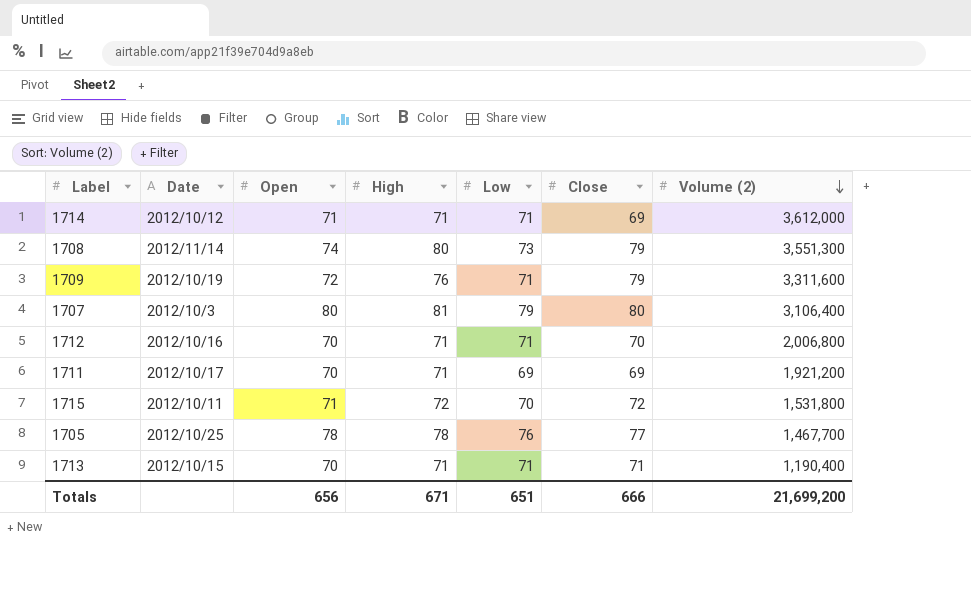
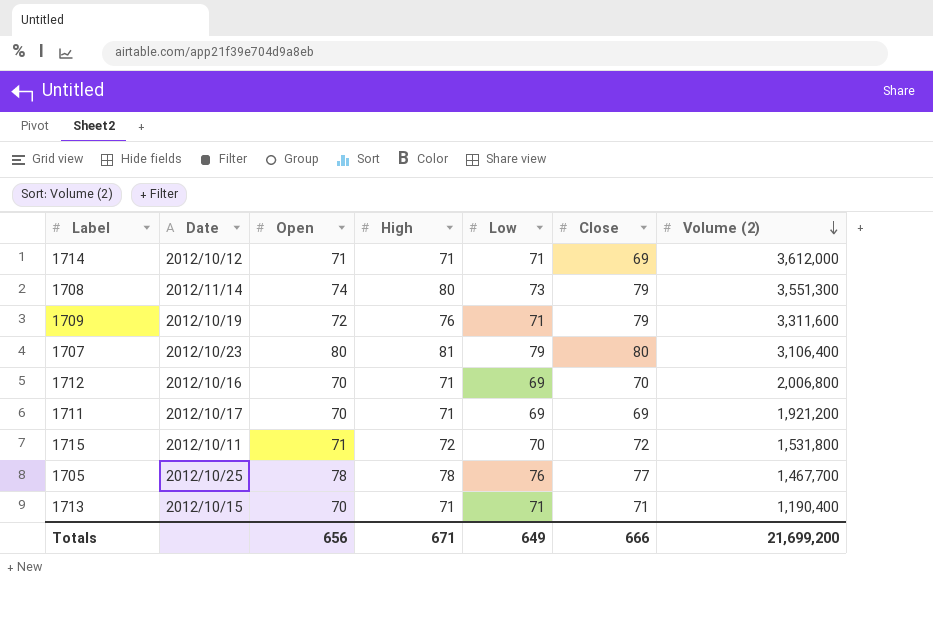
1707 | Date: 2012/10/3 -> 2012/10/23
1712 | Low: 71 -> 69
Totals | Low: 651 -> 649

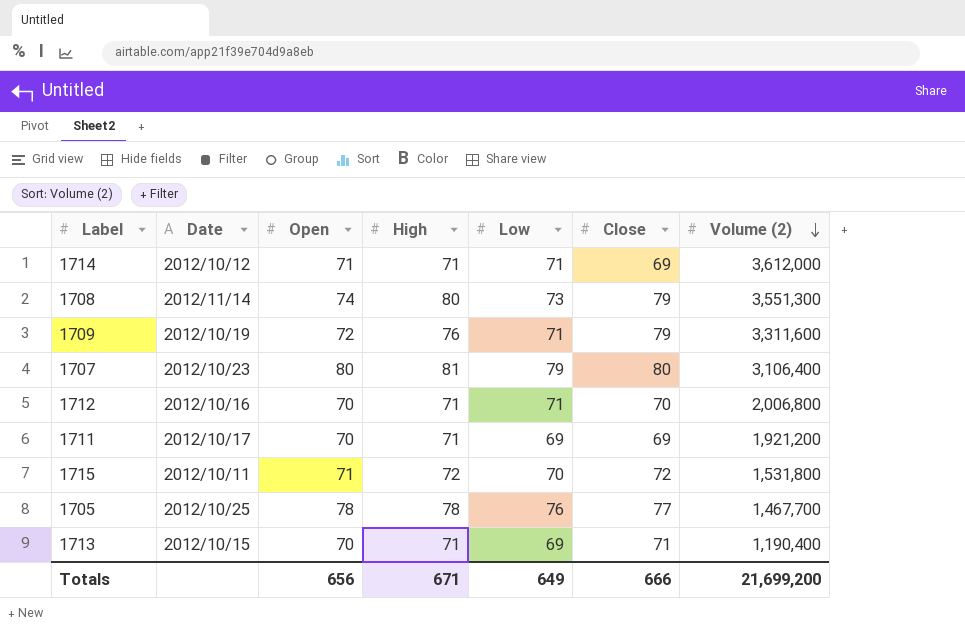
1712 | Low: 69 -> 71
1713 | Low: 71 -> 69

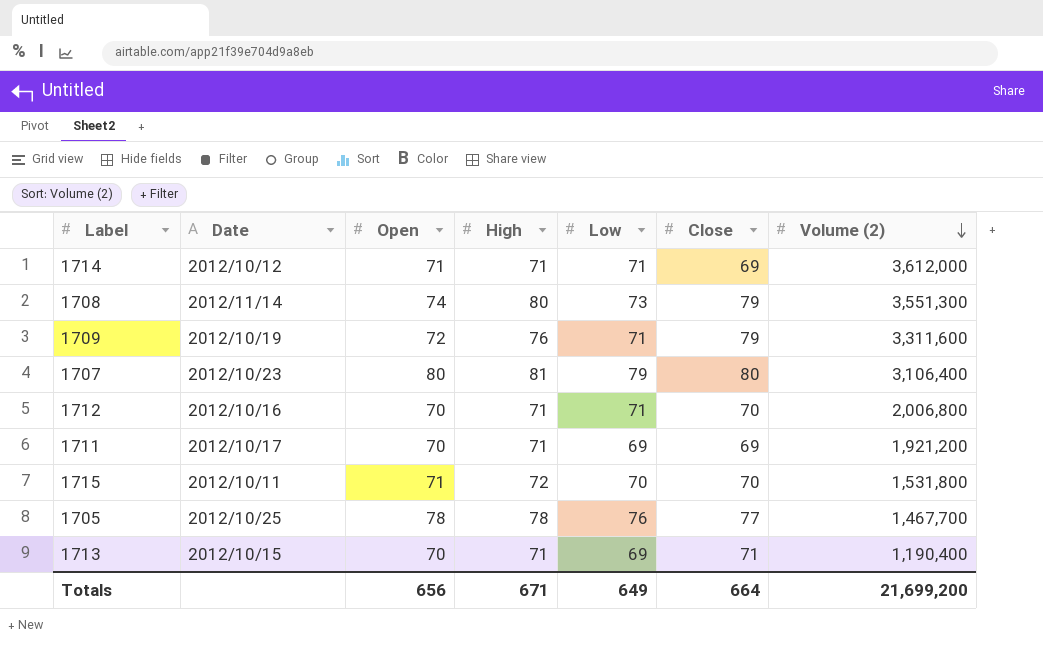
1715 | Close: 72 -> 70
Totals | Close: 666 -> 664

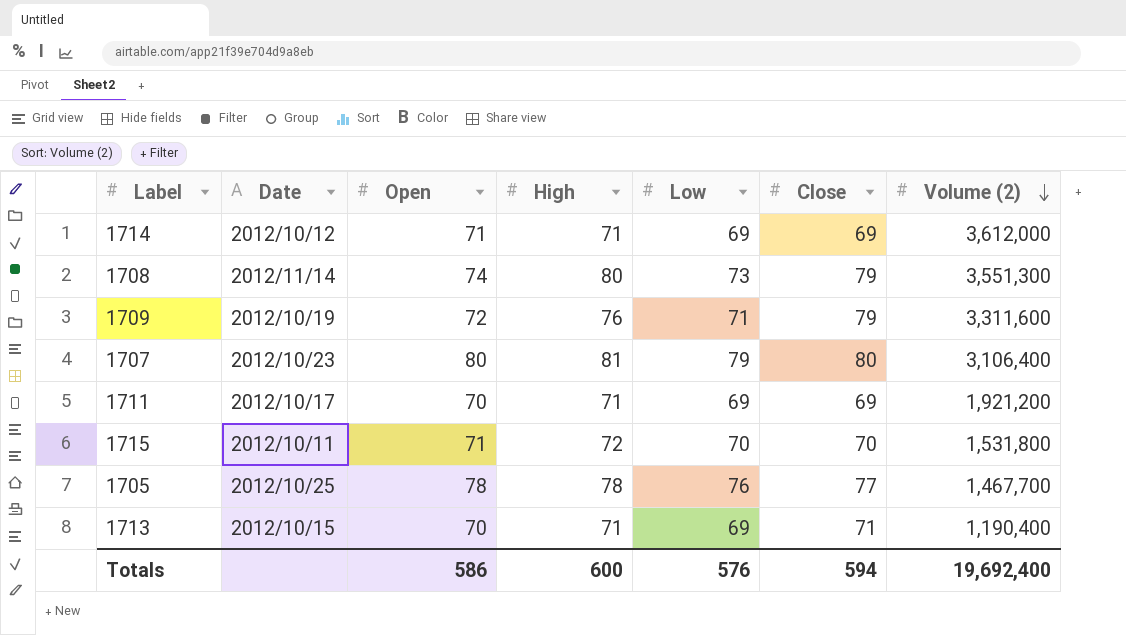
row 1712: 2012/10/16 | 70 | 71 | 71 | 70 | 2,006,800 -> none
1714 | Low: 71 -> 69
Totals | Open: 656 -> 586
Totals | High: 671 -> 600
Totals | Low: 649 -> 576
Totals | Close: 664 -> 594
Totals | Volume (2): 21,699,200 -> 19,692,400

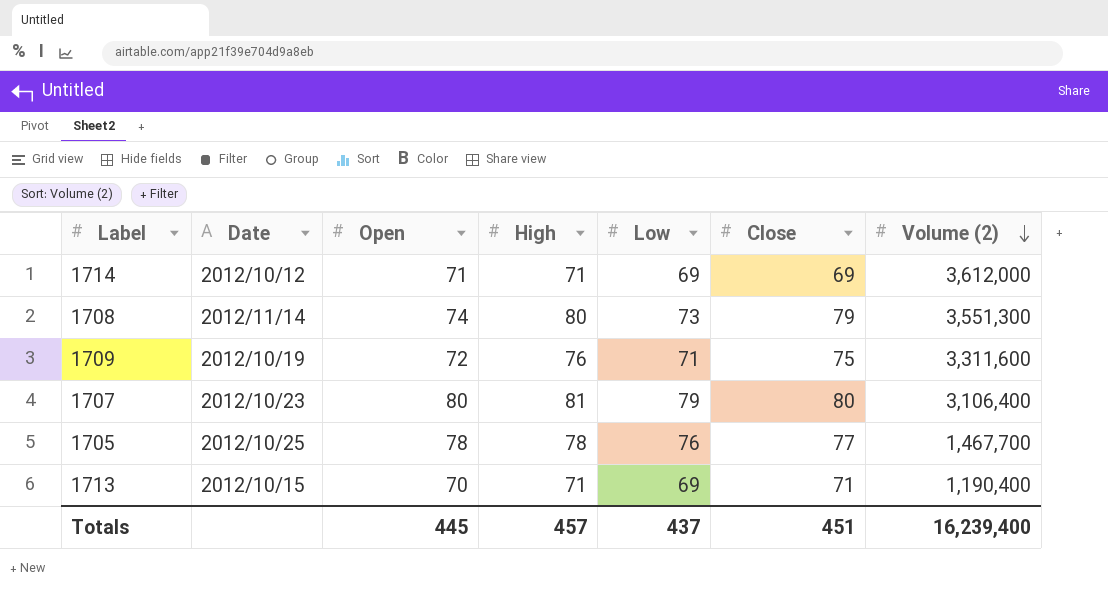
row 1711: 2012/10/17 | 70 | 71 | 69 | 69 | 1,921,200 -> none
row 1715: 2012/10/11 | 71 | 72 | 70 | 70 | 1,531,800 -> none
1709 | Close: 79 -> 75
Totals | Open: 586 -> 445
Totals | High: 600 -> 457
Totals | Low: 576 -> 437
Totals | Close: 594 -> 451
Totals | Volume (2): 19,692,400 -> 16,239,400

